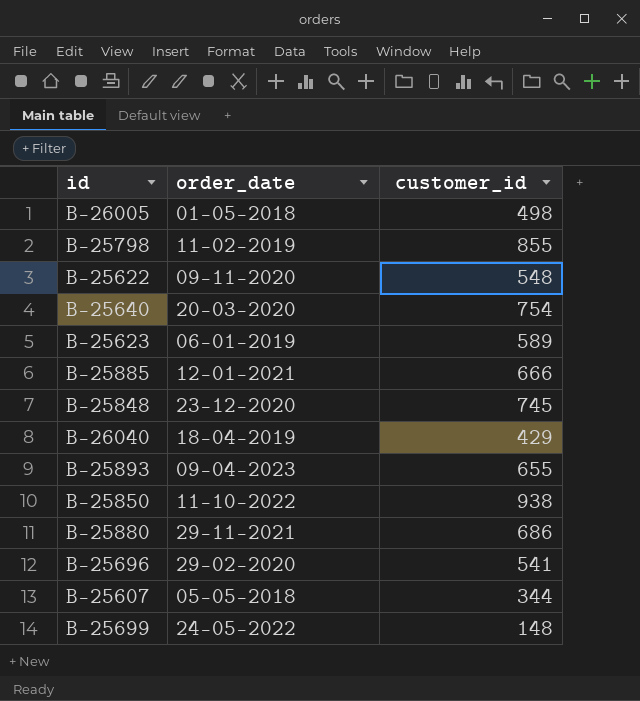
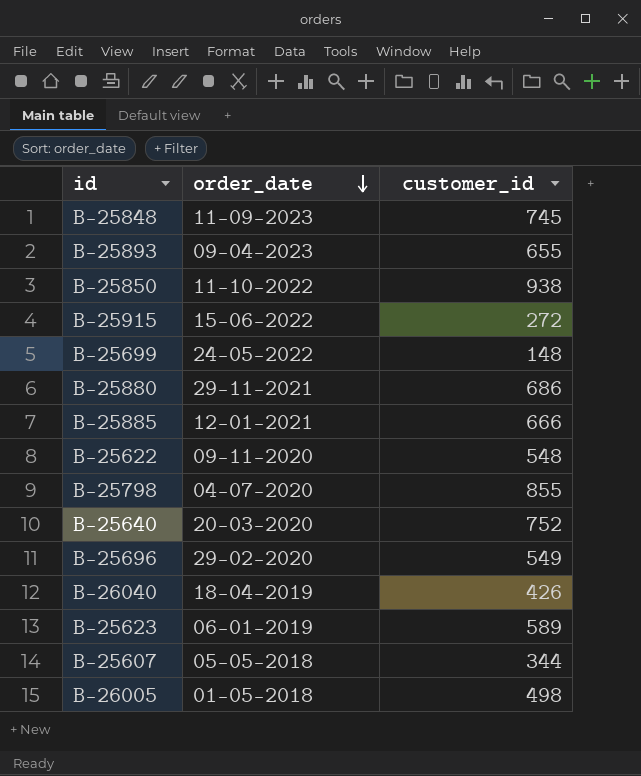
row order: none -> order_date descending
B-25848 | order_date: 23-12-2020 -> 11-09-2023
row B-25915: none -> 15-06-2022 | 272
B-25798 | order_date: 11-02-2019 -> 04-07-2020
B-25640 | customer_id: 754 -> 752
B-25696 | customer_id: 541 -> 549
B-26040 | customer_id: 429 -> 426

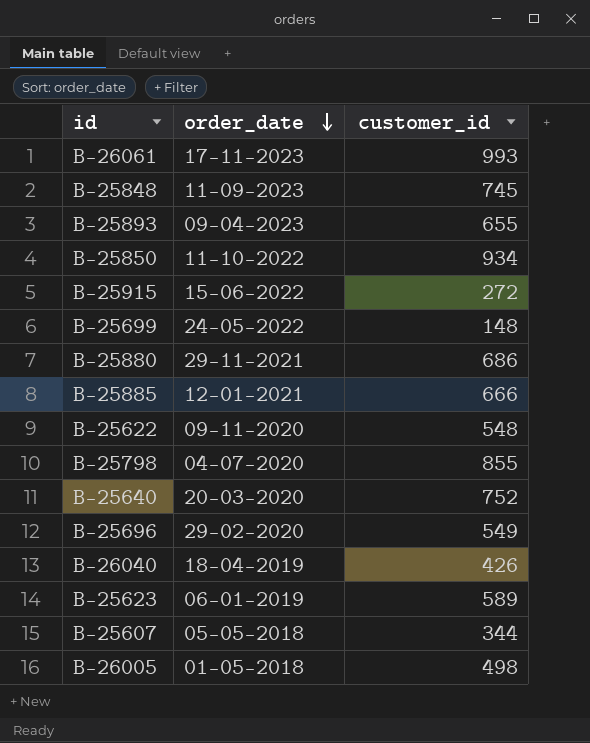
row B-26061: none -> 17-11-2023 | 993
B-25850 | customer_id: 938 -> 934

